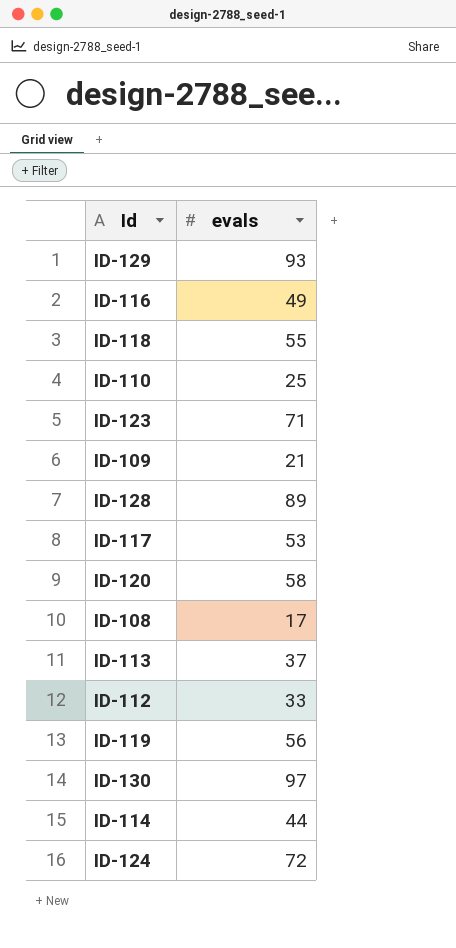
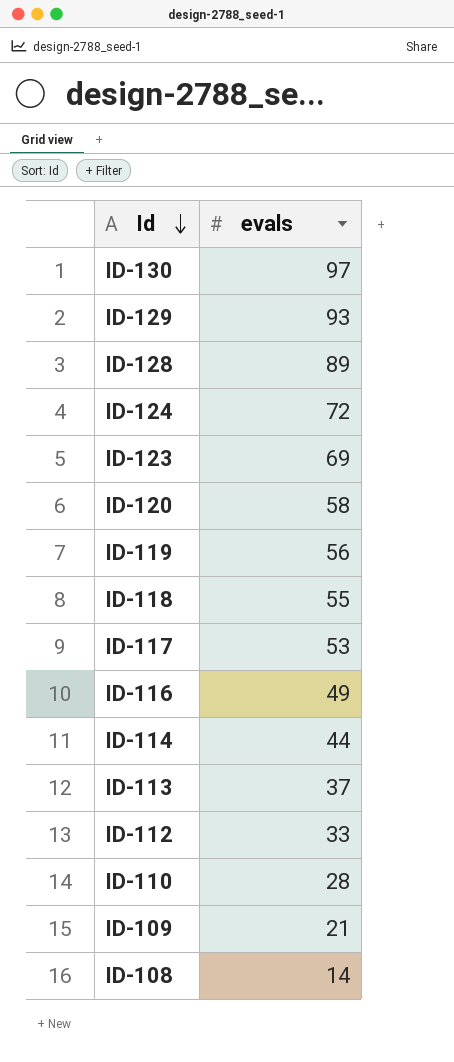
row order: none -> Id descending
ID-123 | evals: 71 -> 69
ID-110 | evals: 25 -> 28
ID-108 | evals: 17 -> 14

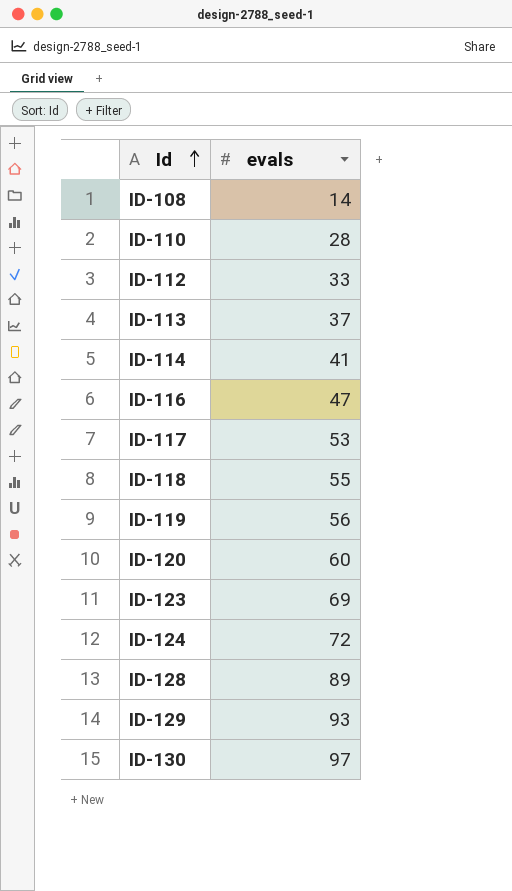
row order: Id descending -> Id ascending
row ID-109: 21 -> none
ID-114 | evals: 44 -> 41
ID-116 | evals: 49 -> 47
ID-120 | evals: 58 -> 60

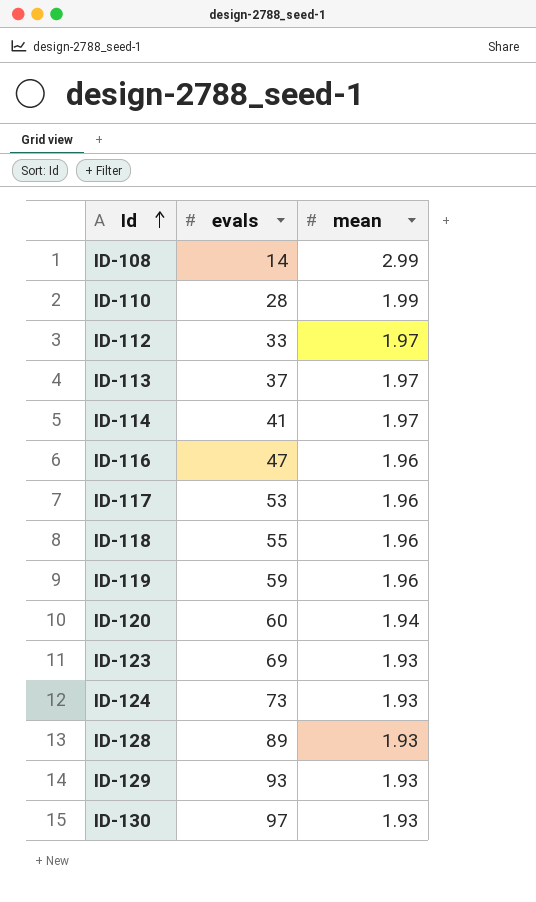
column mean | position: none -> 3
ID-119 | evals: 56 -> 59
ID-124 | evals: 72 -> 73

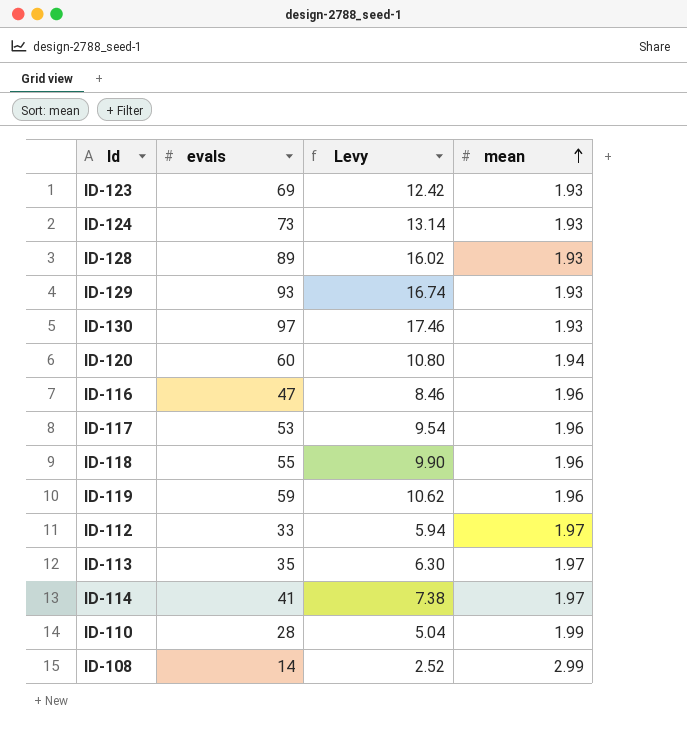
row order: Id ascending -> mean ascending
column Levy | formula: none -> [evals] * 0.18
ID-113 | evals: 37 -> 35

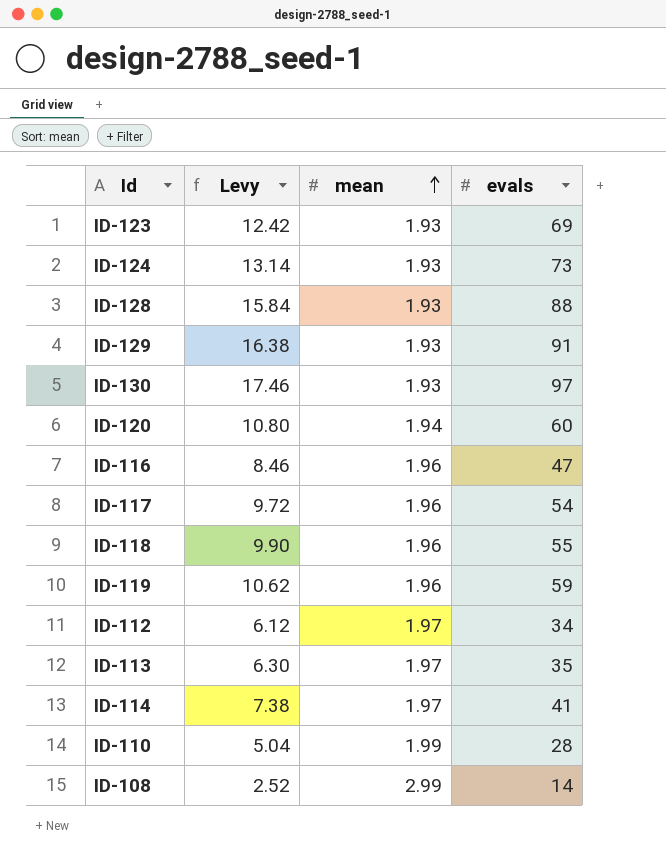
column evals | position: 2 -> 4
ID-128 | Levy: 16.02 -> 15.84
ID-128 | evals: 89 -> 88
ID-129 | Levy: 16.74 -> 16.38
ID-129 | evals: 93 -> 91
ID-117 | Levy: 9.54 -> 9.72
ID-117 | evals: 53 -> 54
ID-112 | Levy: 5.94 -> 6.12
ID-112 | evals: 33 -> 34

